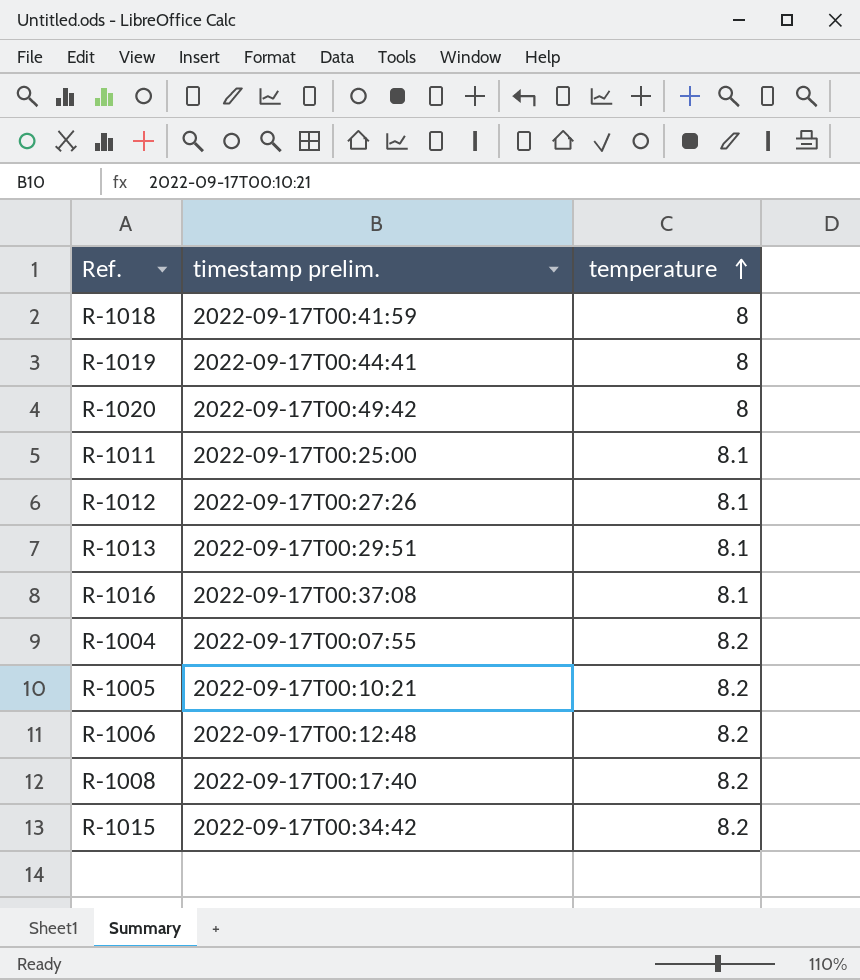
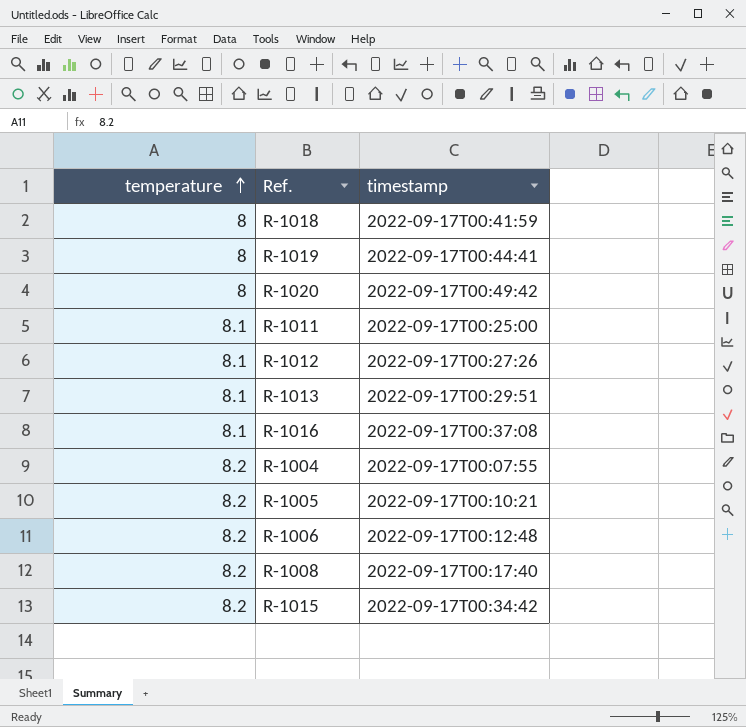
column temperature | position: 3 -> 1
column name: timestamp prelim. -> timestamp

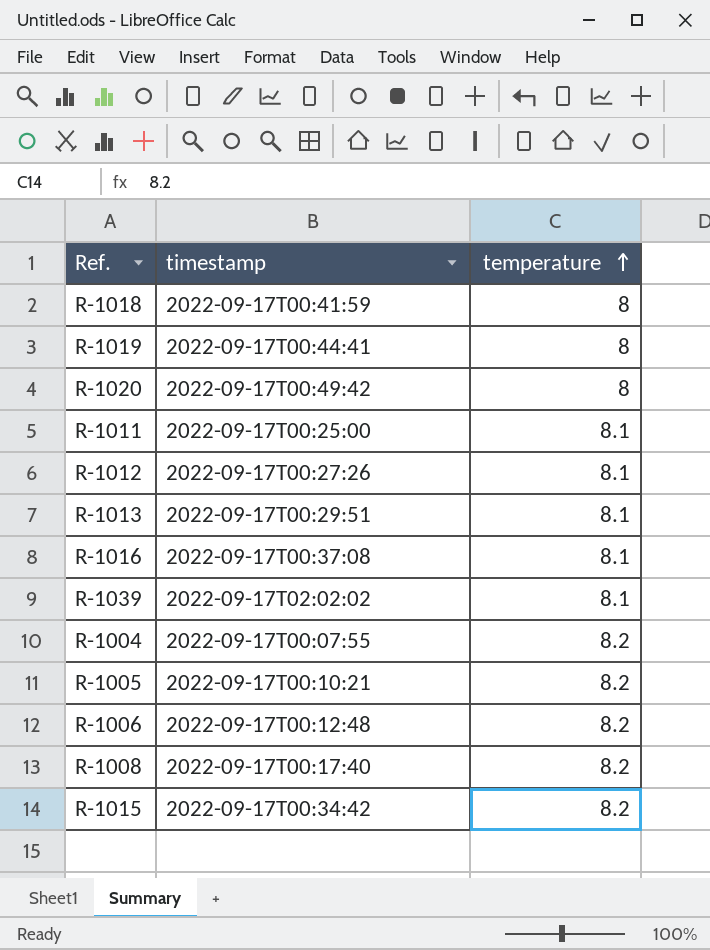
column temperature | position: 1 -> 3
row R-1039: none -> 2022-09-17T02:02:02 | 8.1

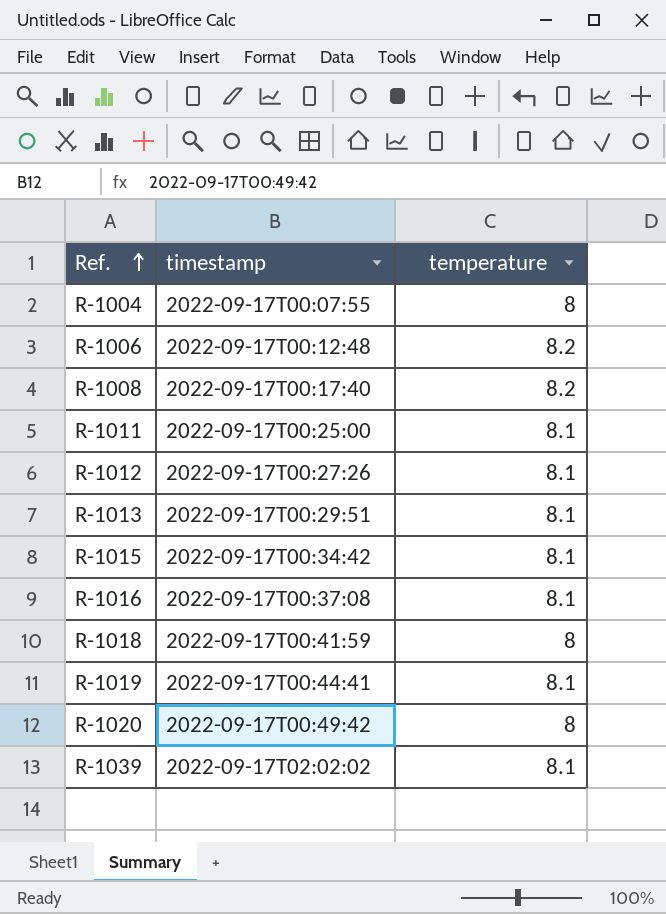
row order: temperature ascending -> Ref. ascending
row R-1005: 2022-09-17T00:10:21 | 8.2 -> none
R-1004 | temperature: 8.2 -> 8
R-1015 | temperature: 8.2 -> 8.1
R-1019 | temperature: 8 -> 8.1

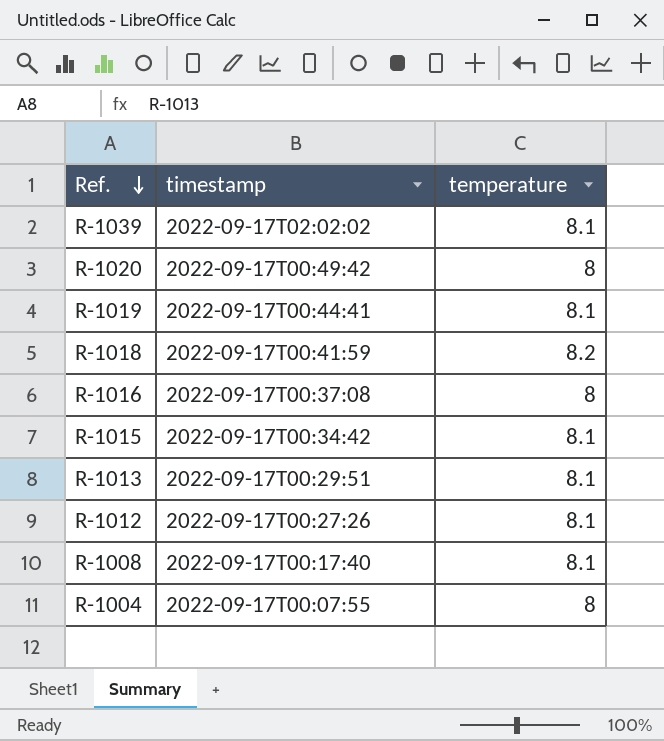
row order: Ref. ascending -> Ref. descending
row R-1006: 2022-09-17T00:12:48 | 8.2 -> none
row R-1011: 2022-09-17T00:25:00 | 8.1 -> none
R-1018 | temperature: 8 -> 8.2
R-1016 | temperature: 8.1 -> 8
R-1008 | temperature: 8.2 -> 8.1

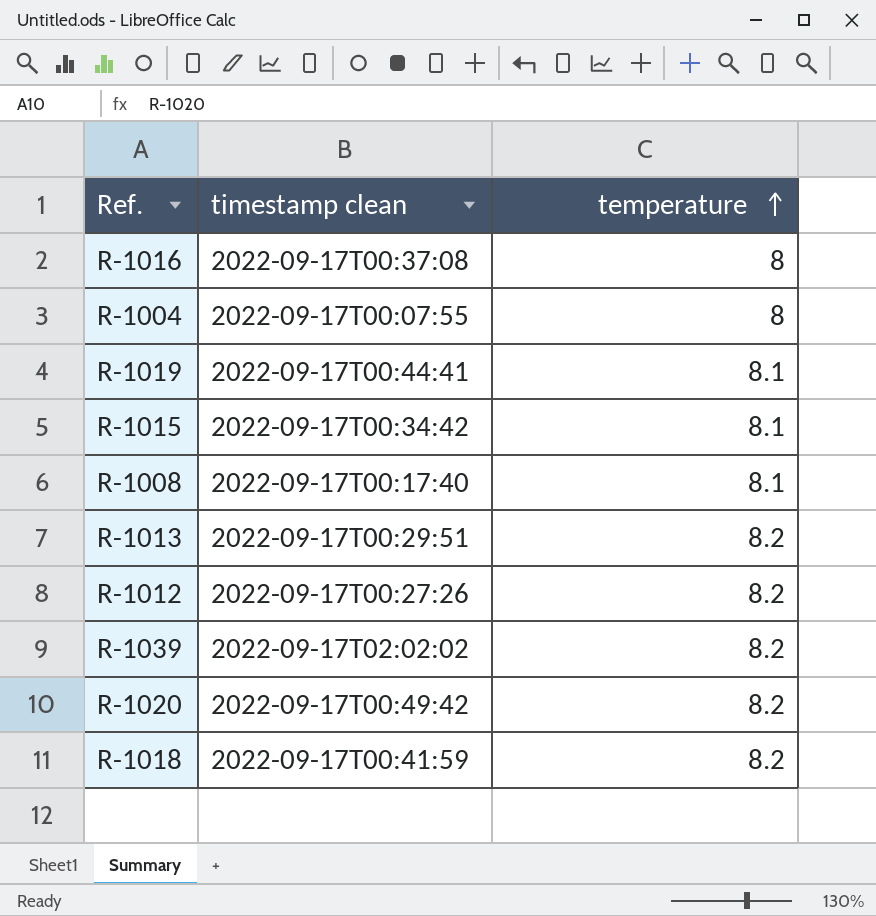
row order: Ref. descending -> temperature ascending
column name: timestamp -> timestamp clean
R-1013 | temperature: 8.1 -> 8.2
R-1012 | temperature: 8.1 -> 8.2
R-1039 | temperature: 8.1 -> 8.2
R-1020 | temperature: 8 -> 8.2

